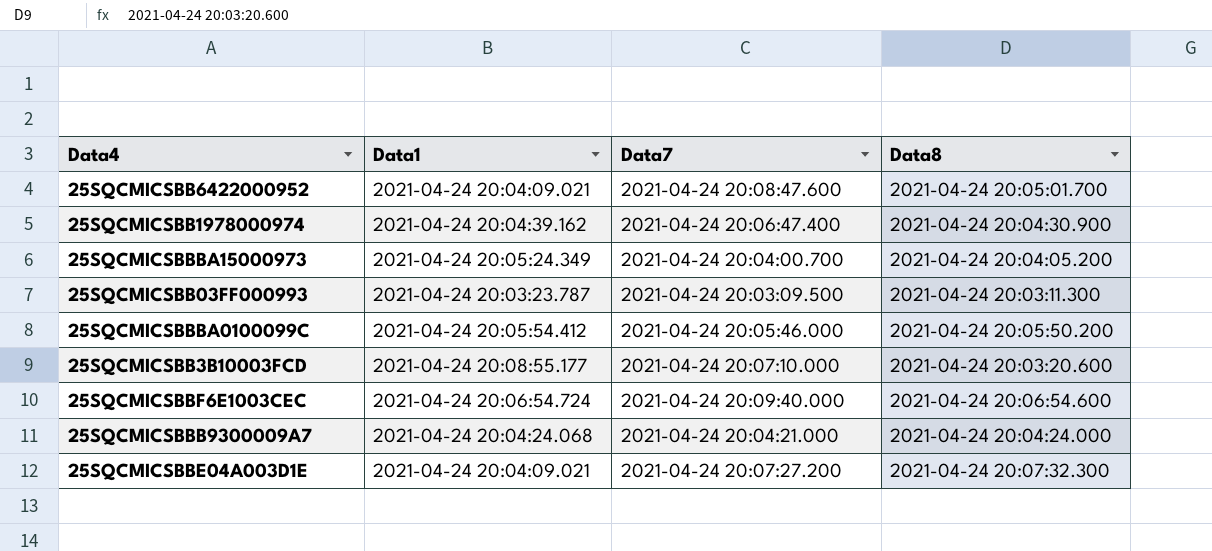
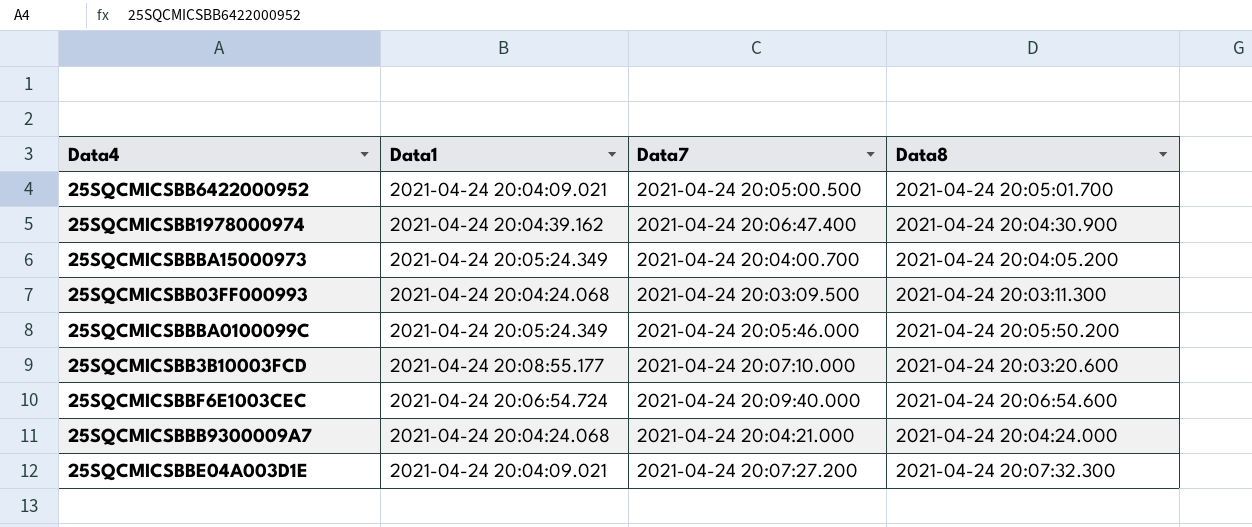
25SQCMICSBB6422000952 | Data7: 2021-04-24 20:08:47.600 -> 2021-04-24 20:05:00.500
25SQCMICSBB03FF000993 | Data1: 2021-04-24 20:03:23.787 -> 2021-04-24 20:04:24.068
25SQCMICSBBBA0100099C | Data1: 2021-04-24 20:05:54.412 -> 2021-04-24 20:05:24.349

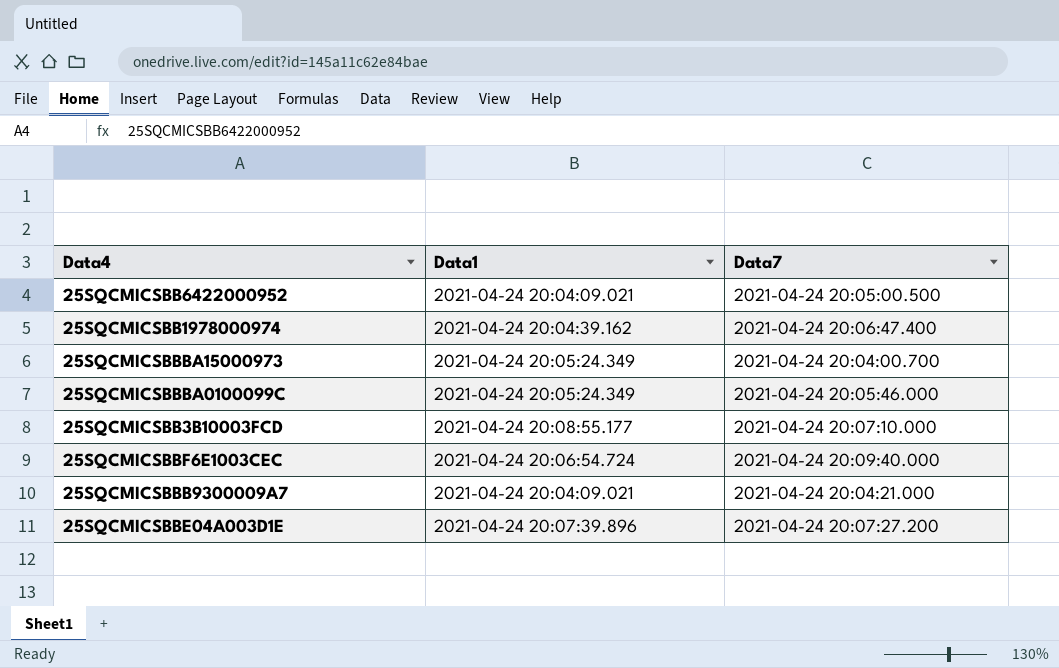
column Data8 | position: 4 -> none
row 25SQCMICSBB03FF000993: 2021-04-24 20:04:24.068 | 2021-04-24 20:03:09.500 | 2021-04-24 20:03:11.300 -> none
25SQCMICSBBB9300009A7 | Data1: 2021-04-24 20:04:24.068 -> 2021-04-24 20:04:09.021
25SQCMICSBBE04A003D1E | Data1: 2021-04-24 20:04:09.021 -> 2021-04-24 20:07:39.896

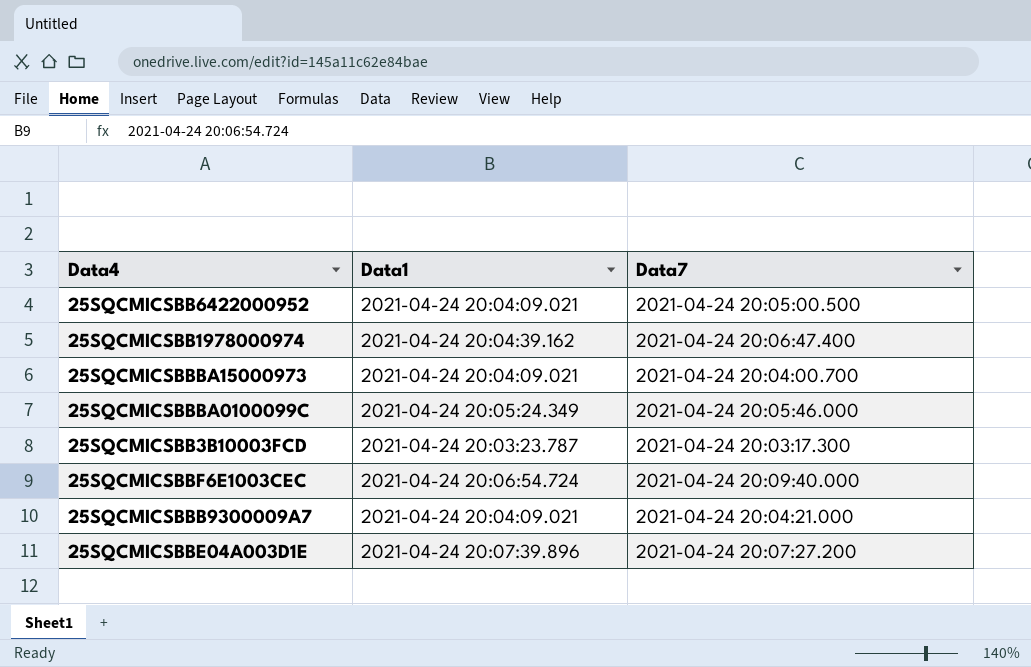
25SQCMICSBBBA15000973 | Data1: 2021-04-24 20:05:24.349 -> 2021-04-24 20:04:09.021
25SQCMICSBB3B10003FCD | Data1: 2021-04-24 20:08:55.177 -> 2021-04-24 20:03:23.787
25SQCMICSBB3B10003FCD | Data7: 2021-04-24 20:07:10.000 -> 2021-04-24 20:03:17.300

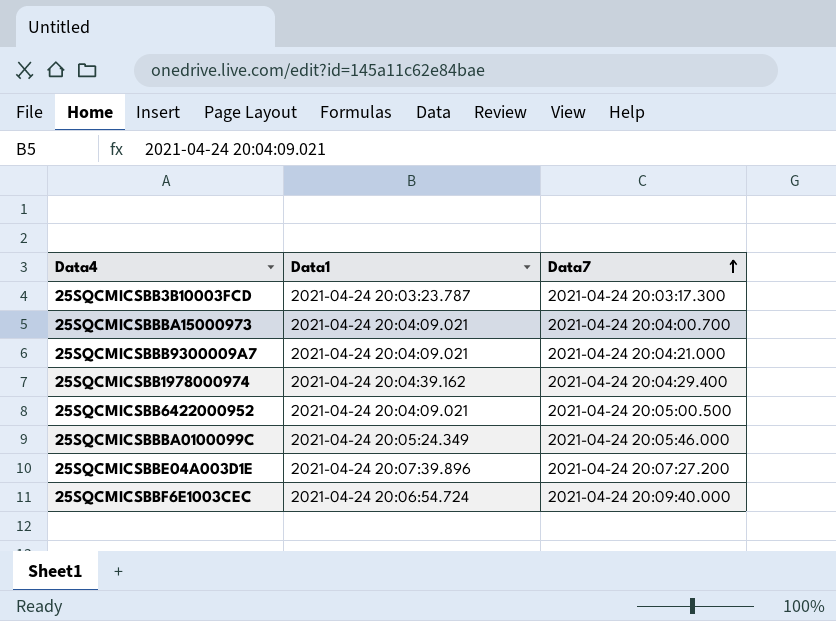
row order: none -> Data7 ascending
25SQCMICSBB1978000974 | Data7: 2021-04-24 20:06:47.400 -> 2021-04-24 20:04:29.400

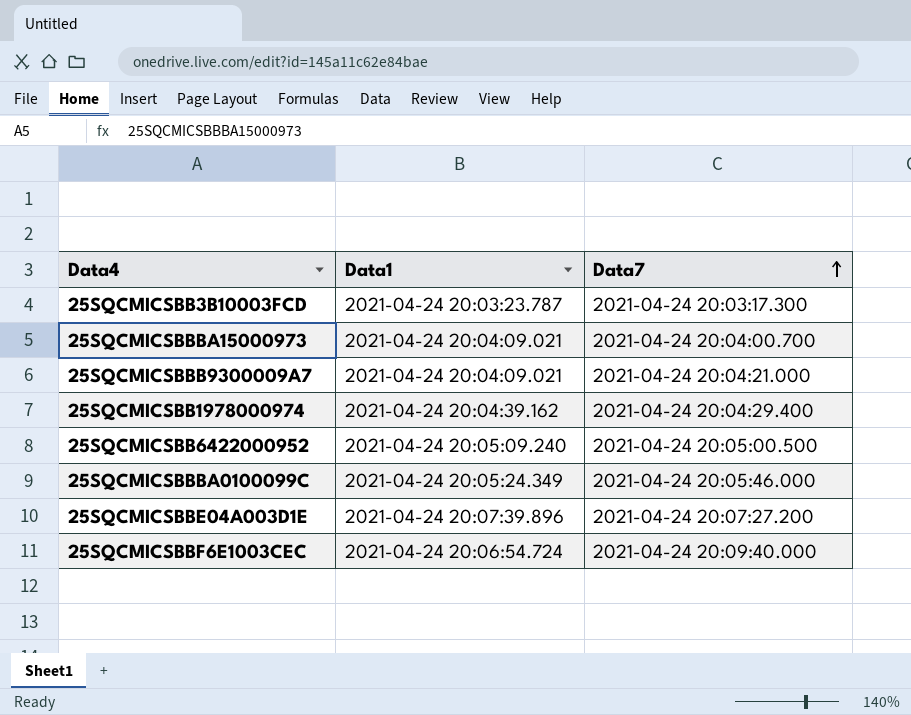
25SQCMICSBB6422000952 | Data1: 2021-04-24 20:04:09.021 -> 2021-04-24 20:05:09.240

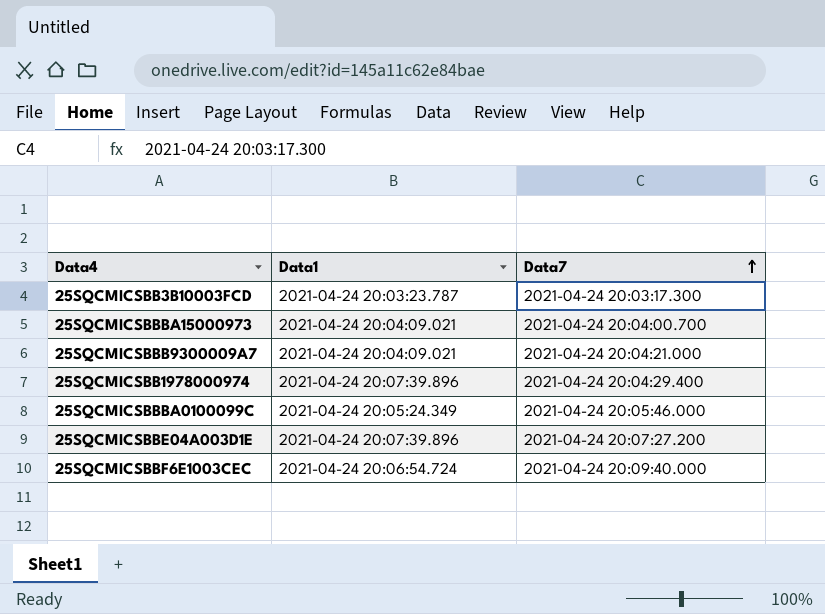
row 25SQCMICSBB6422000952: 2021-04-24 20:05:09.240 | 2021-04-24 20:05:00.500 -> none
25SQCMICSBB1978000974 | Data1: 2021-04-24 20:04:39.162 -> 2021-04-24 20:07:39.896

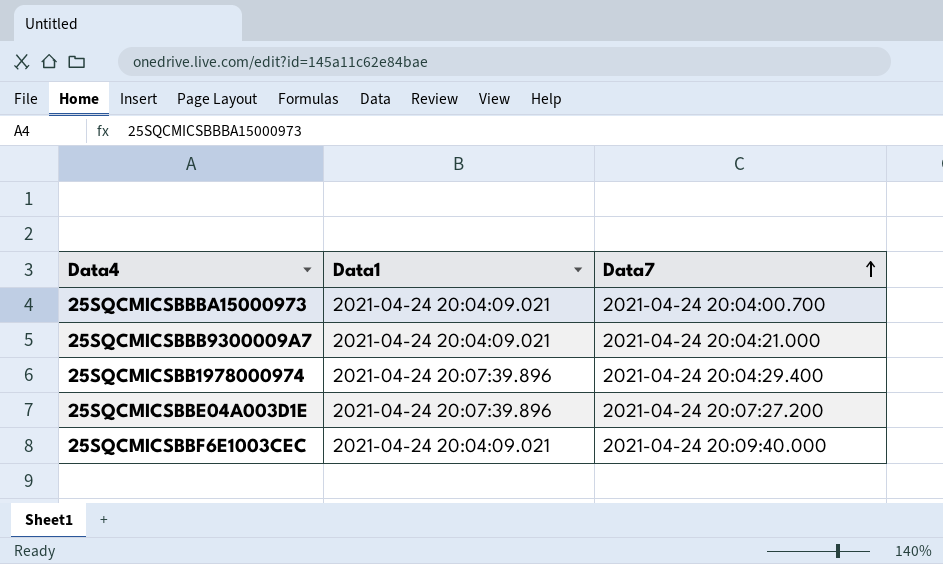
row 25SQCMICSBB3B10003FCD: 2021-04-24 20:03:23.787 | 2021-04-24 20:03:17.300 -> none
row 25SQCMICSBBBA0100099C: 2021-04-24 20:05:24.349 | 2021-04-24 20:05:46.000 -> none
25SQCMICSBBF6E1003CEC | Data1: 2021-04-24 20:06:54.724 -> 2021-04-24 20:04:09.021

